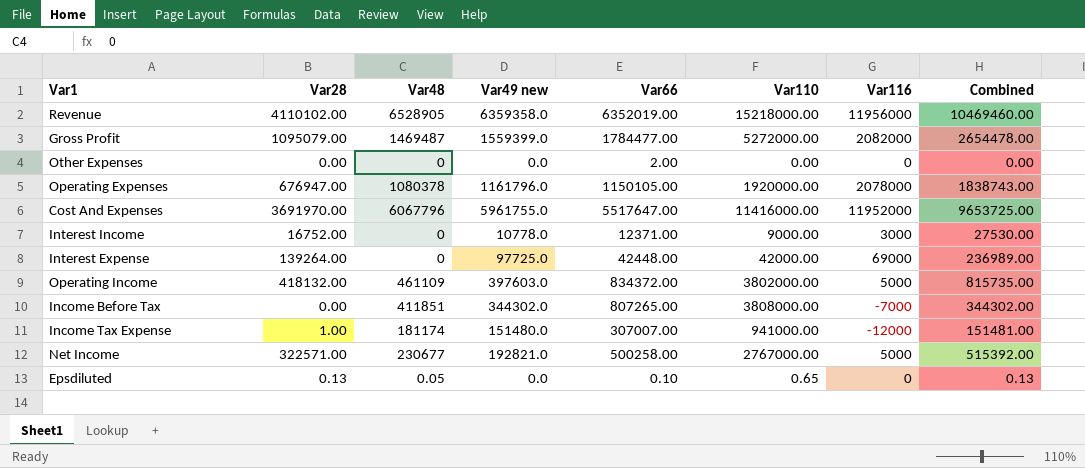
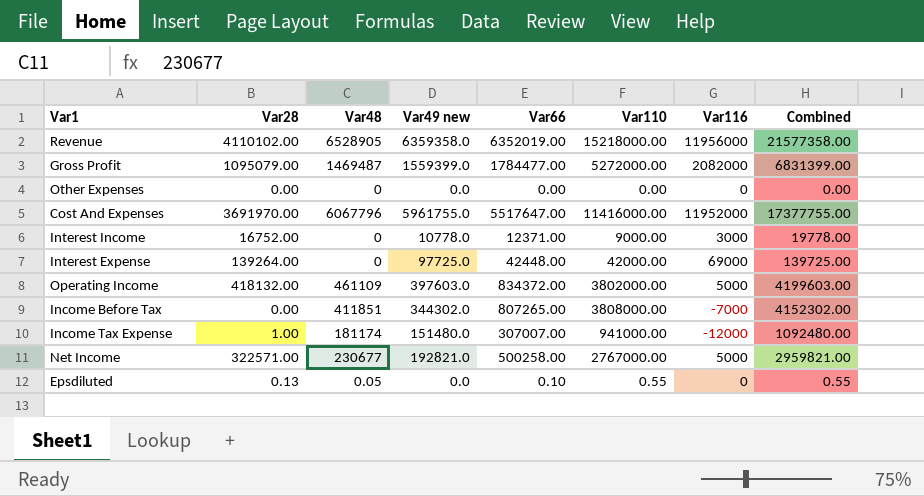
column Combined | formula: [Var28] + [Var49 new] -> [Var49 new] + [Var110]
row Operating Expenses: 676947.00 | 1080378 | 1161796.0 | 1150105.00 | 1920000.00 | 2078000 | 1838743.00 -> none
Other Expenses | Var66: 2.00 -> 0.00
Epsdiluted | Var110: 0.65 -> 0.55

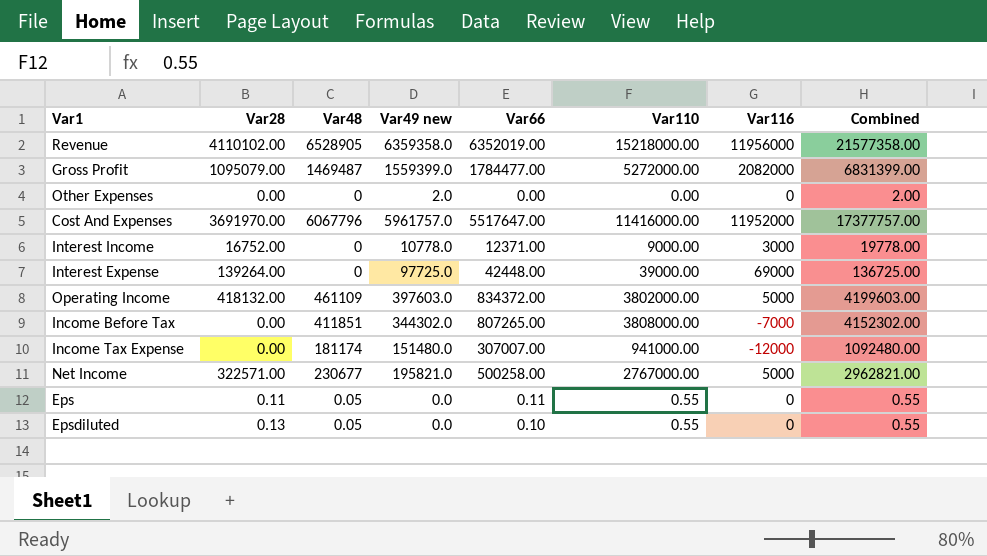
Other Expenses | Var49 new: 0.0 -> 2.0
Other Expenses | Combined: 0.00 -> 2.00
Cost And Expenses | Var49 new: 5961755.0 -> 5961757.0
Cost And Expenses | Combined: 17377755.00 -> 17377757.00
Interest Expense | Var110: 42000.00 -> 39000.00
Interest Expense | Combined: 139725.00 -> 136725.00
Income Tax Expense | Var28: 1.00 -> 0.00
Net Income | Var49 new: 192821.0 -> 195821.0
Net Income | Combined: 2959821.00 -> 2962821.00
row Eps: none -> 0.11 | 0.05 | 0.0 | 0.11 | 0.55 | 0 | 0.55

